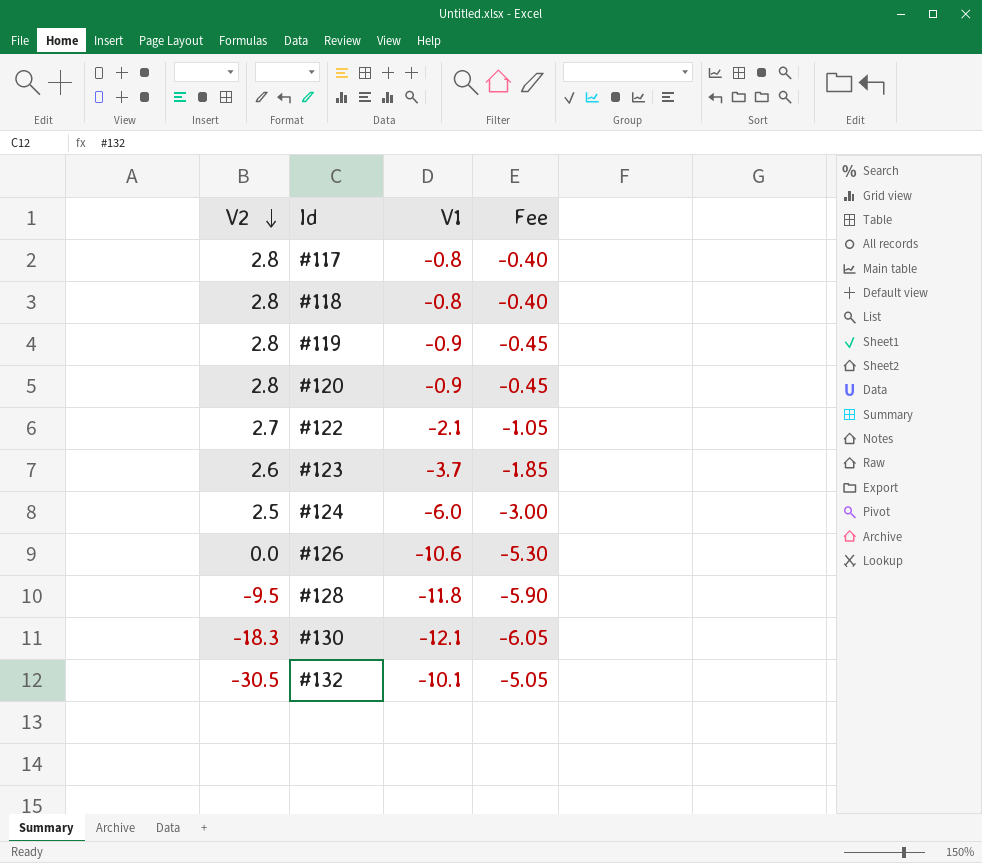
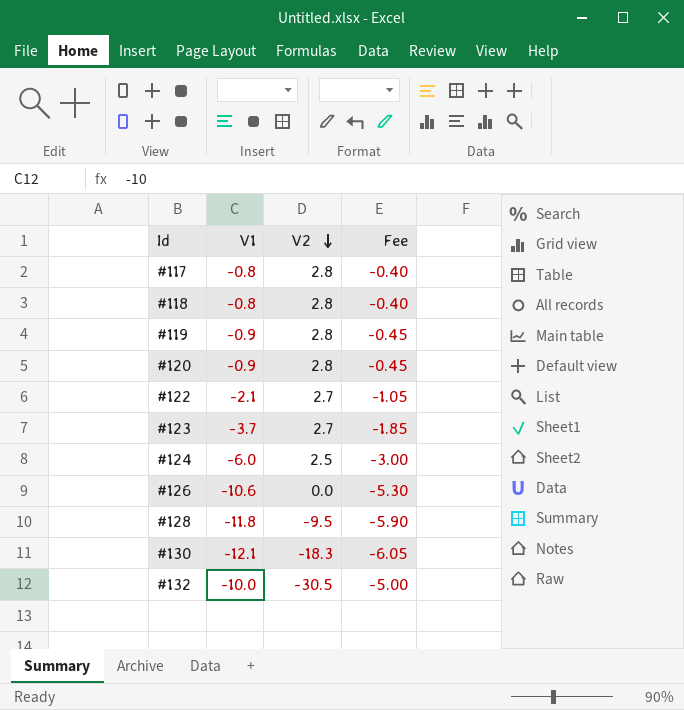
column V2 | position: 1 -> 3
#123 | V2: 2.6 -> 2.7
#132 | V1: -10.1 -> -10.0
#132 | Fee: -5.05 -> -5.00

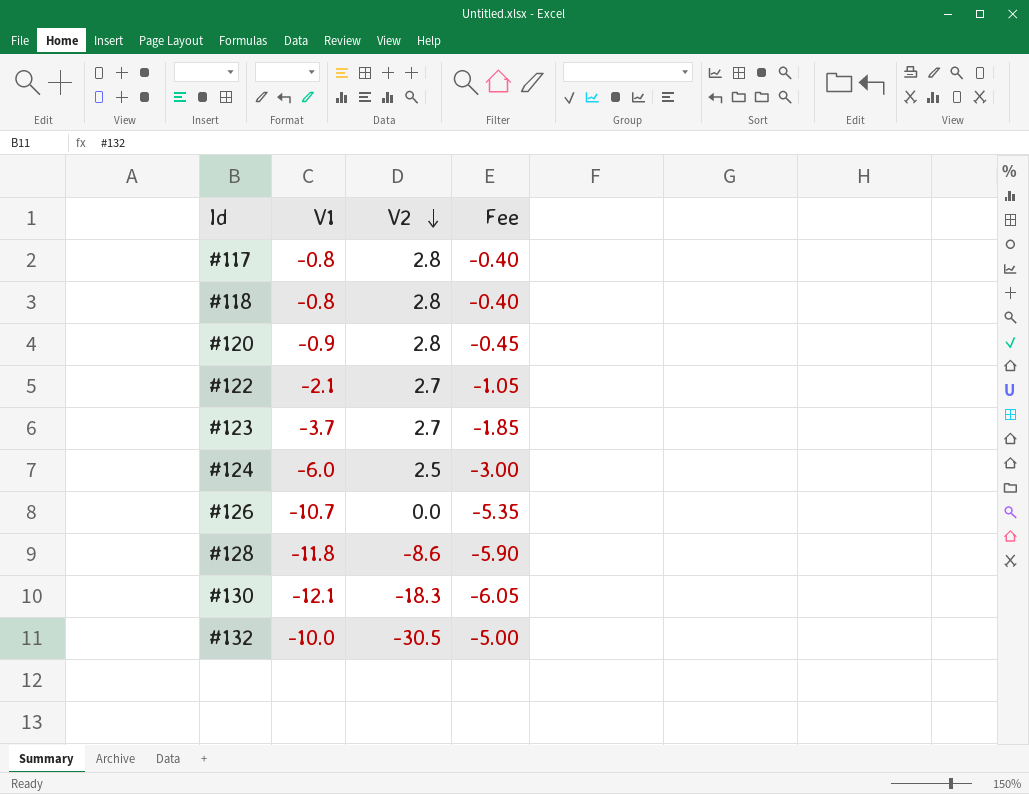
row #119: -0.9 | 2.8 | -0.45 -> none
#126 | V1: -10.6 -> -10.7
#126 | Fee: -5.30 -> -5.35
#128 | V2: -9.5 -> -8.6

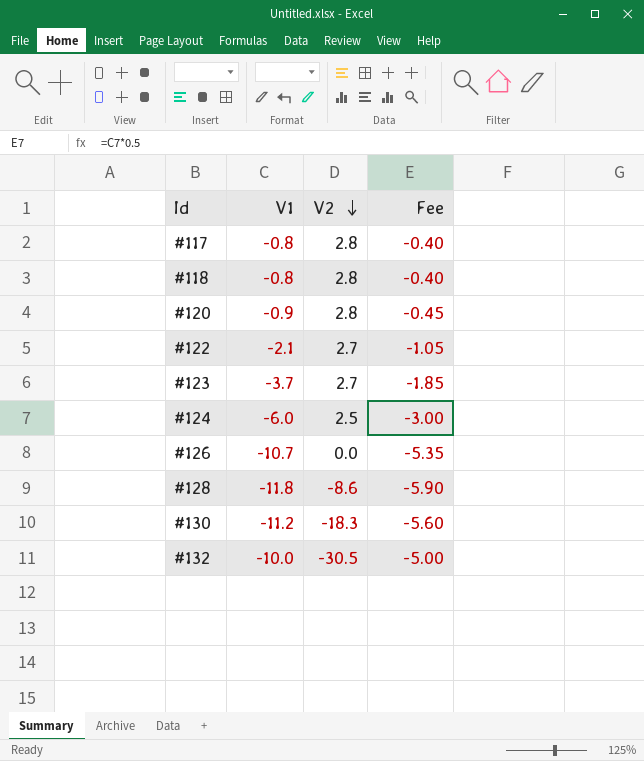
#130 | V1: -12.1 -> -11.2
#130 | Fee: -6.05 -> -5.60

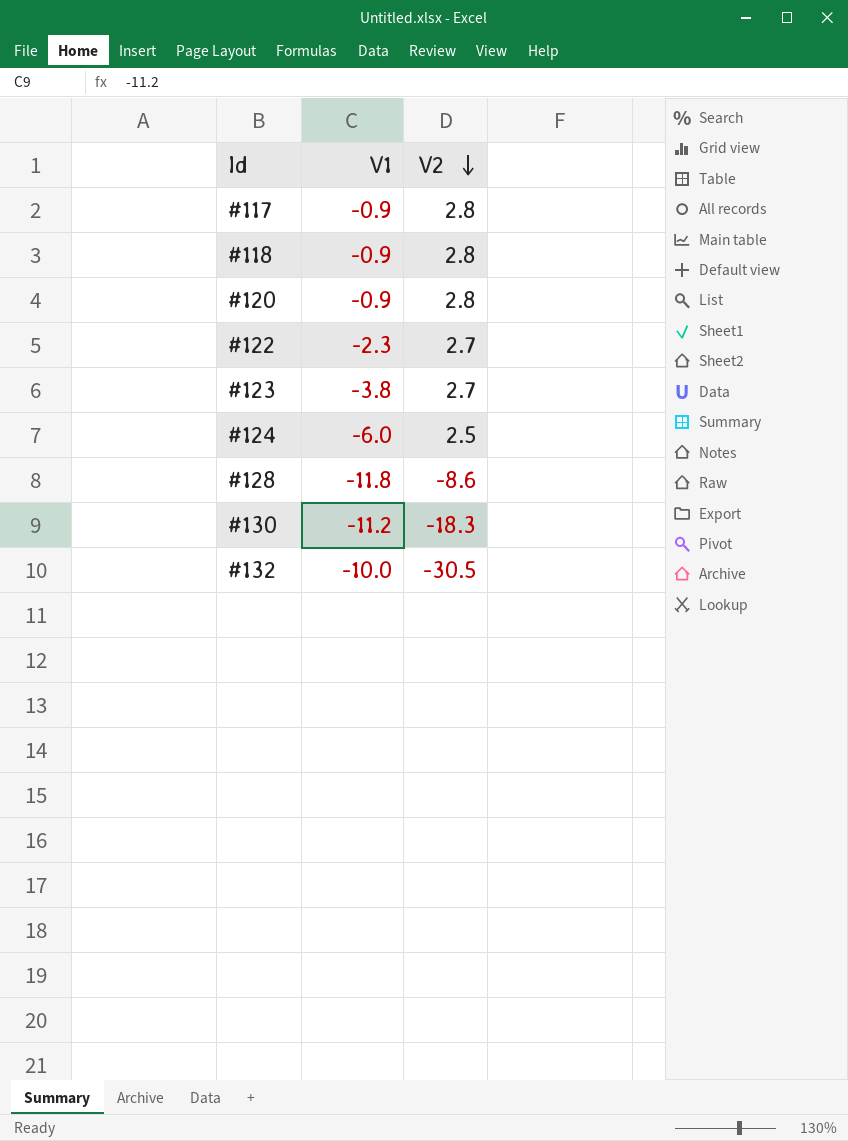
column Fee | formula: [V1] * 0.5 -> none
row #126: -10.7 | 0.0 | -5.35 -> none
#117 | V1: -0.8 -> -0.9
#118 | V1: -0.8 -> -0.9
#122 | V1: -2.1 -> -2.3
#123 | V1: -3.7 -> -3.8

